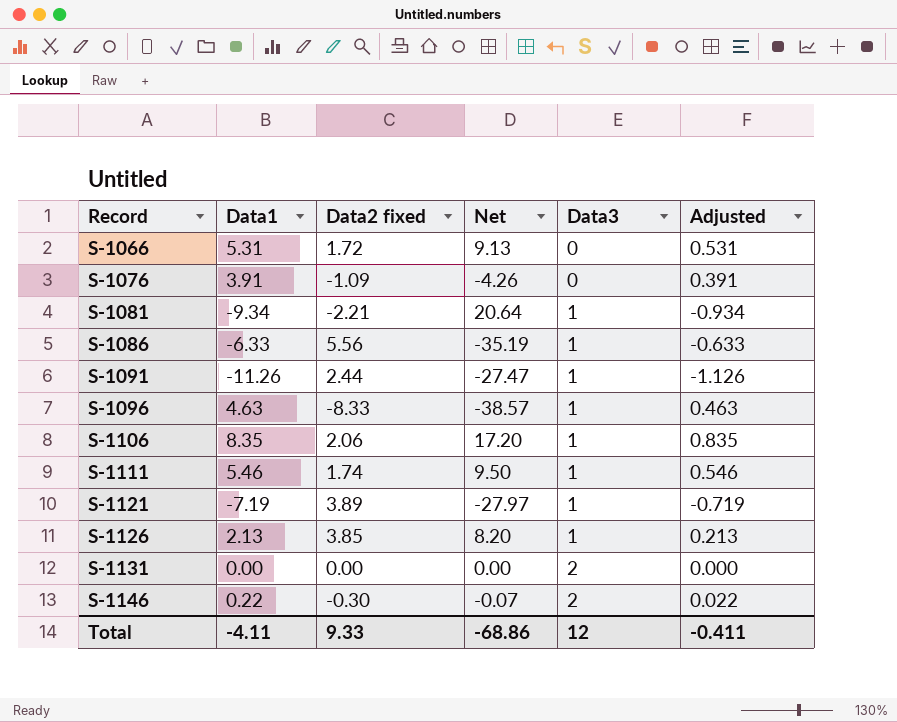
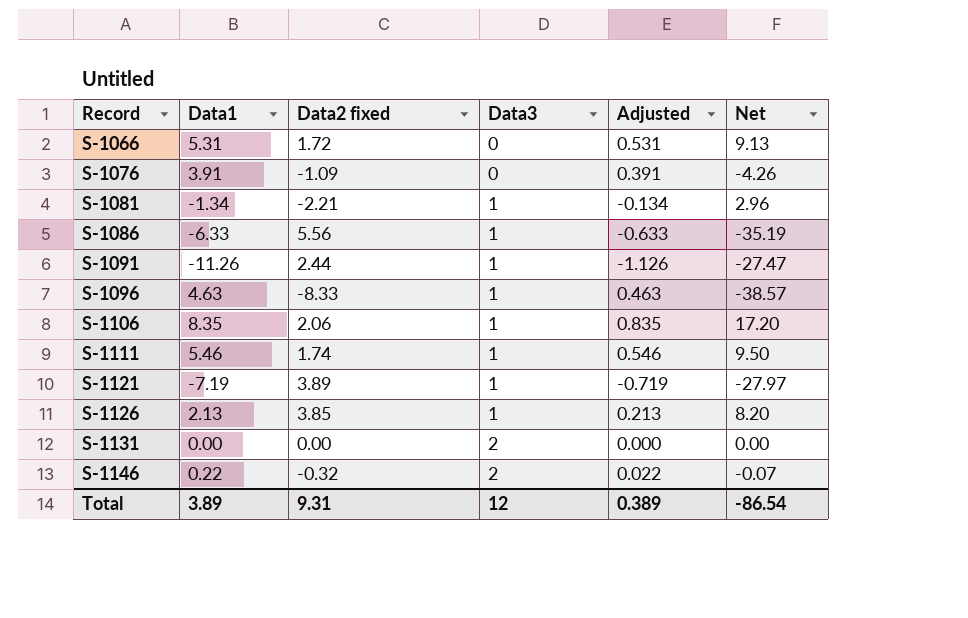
column Net | position: 4 -> 6
S-1081 | Data1: -9.34 -> -1.34
S-1081 | Adjusted: -0.934 -> -0.134
S-1081 | Net: 20.64 -> 2.96
S-1146 | Data2 fixed: -0.30 -> -0.32
Total | Data1: -4.11 -> 3.89
Total | Data2 fixed: 9.33 -> 9.31
Total | Adjusted: -0.411 -> 0.389
Total | Net: -68.86 -> -86.54

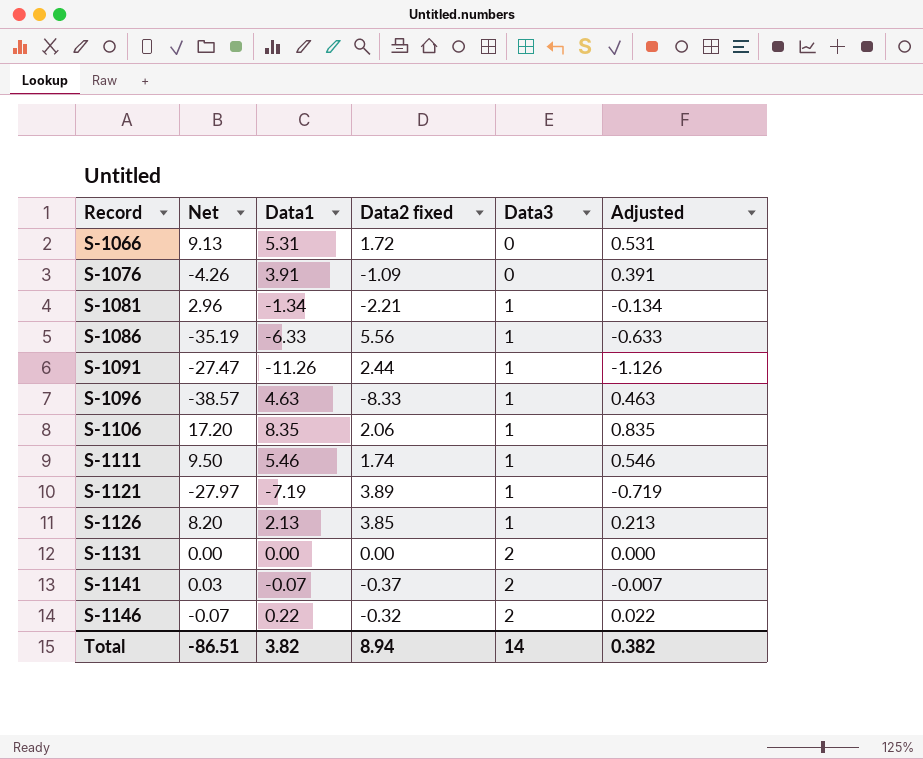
column Net | position: 6 -> 2
row S-1141: none -> 0.03 | -0.07 | -0.37 | 2 | -0.007
Total | Net: -86.54 -> -86.51
Total | Data1: 3.89 -> 3.82
Total | Data2 fixed: 9.31 -> 8.94
Total | Data3: 12 -> 14
Total | Adjusted: 0.389 -> 0.382

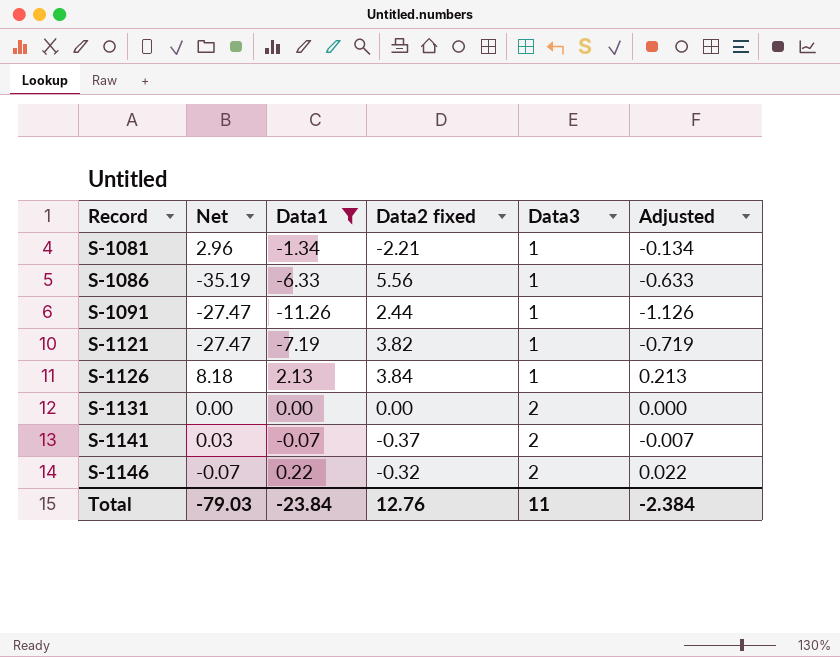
filter: none -> Data1 <= 2.13
S-1121 | Net: -27.97 -> -27.47
S-1121 | Data2 fixed: 3.89 -> 3.82
S-1126 | Net: 8.20 -> 8.18
S-1126 | Data2 fixed: 3.85 -> 3.84
Total | Net: -86.51 -> -79.03
Total | Data1: 3.82 -> -23.84
Total | Data2 fixed: 8.94 -> 12.76
Total | Data3: 14 -> 11
Total | Adjusted: 0.382 -> -2.384

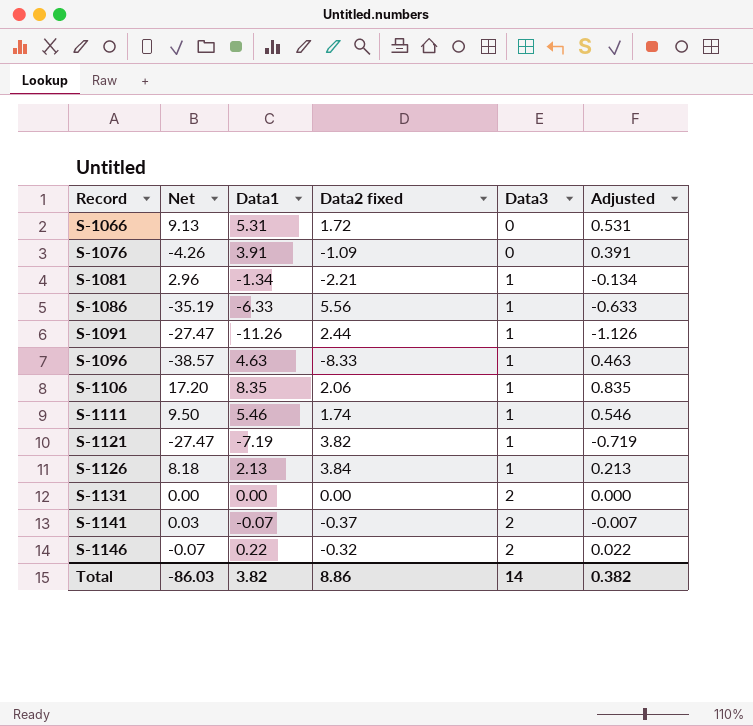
filter: Data1 <= 2.13 -> none
Total | Net: -79.03 -> -86.03
Total | Data1: -23.84 -> 3.82
Total | Data2 fixed: 12.76 -> 8.86
Total | Data3: 11 -> 14
Total | Adjusted: -2.384 -> 0.382

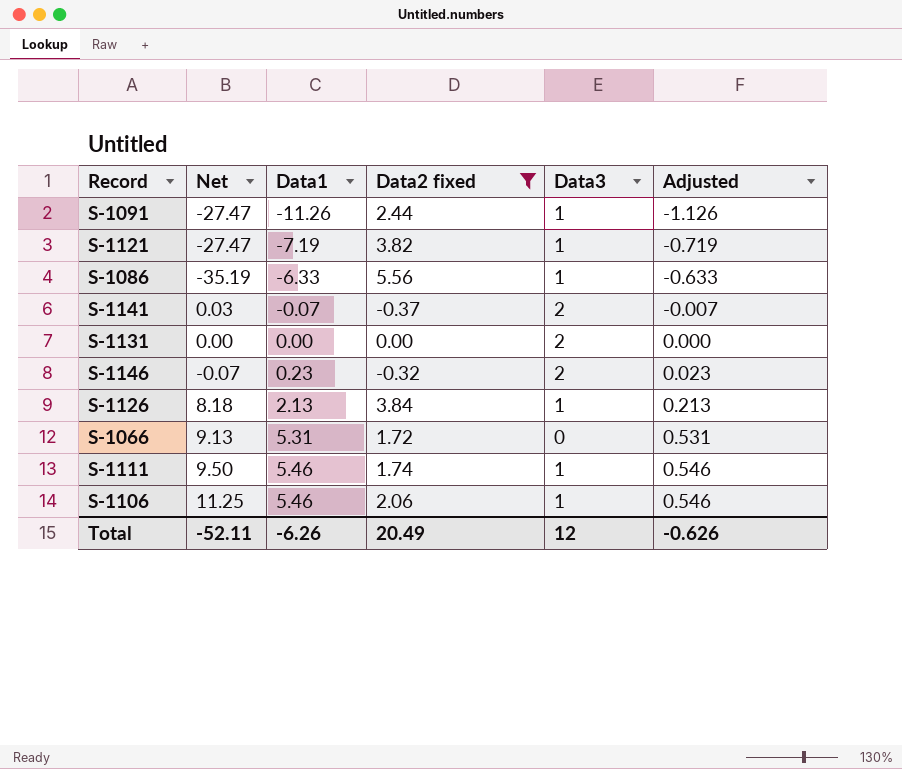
filter: none -> Data2 fixed >= -0.37
row order: Record ascending -> Data1 ascending
S-1146 | Data1: 0.22 -> 0.23
S-1146 | Adjusted: 0.022 -> 0.023
S-1106 | Net: 17.20 -> 11.25
S-1106 | Data1: 8.35 -> 5.46
S-1106 | Adjusted: 0.835 -> 0.546
Total | Net: -86.03 -> -52.11
Total | Data1: 3.82 -> -6.26
Total | Data2 fixed: 8.86 -> 20.49
Total | Data3: 14 -> 12
Total | Adjusted: 0.382 -> -0.626

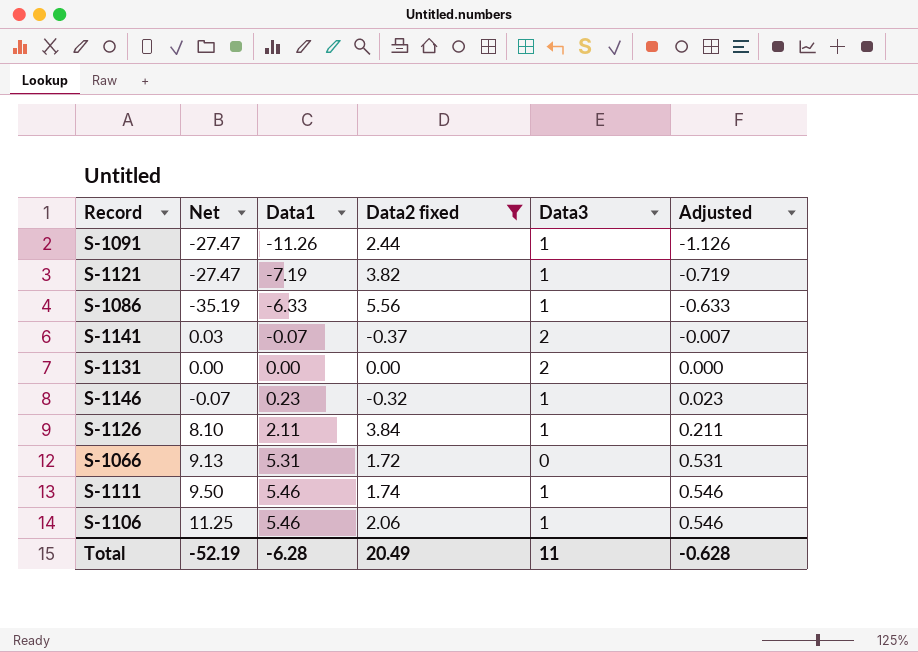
S-1146 | Data3: 2 -> 1
S-1126 | Net: 8.18 -> 8.10
S-1126 | Data1: 2.13 -> 2.11
S-1126 | Adjusted: 0.213 -> 0.211
Total | Net: -52.11 -> -52.19
Total | Data1: -6.26 -> -6.28
Total | Data3: 12 -> 11
Total | Adjusted: -0.626 -> -0.628

